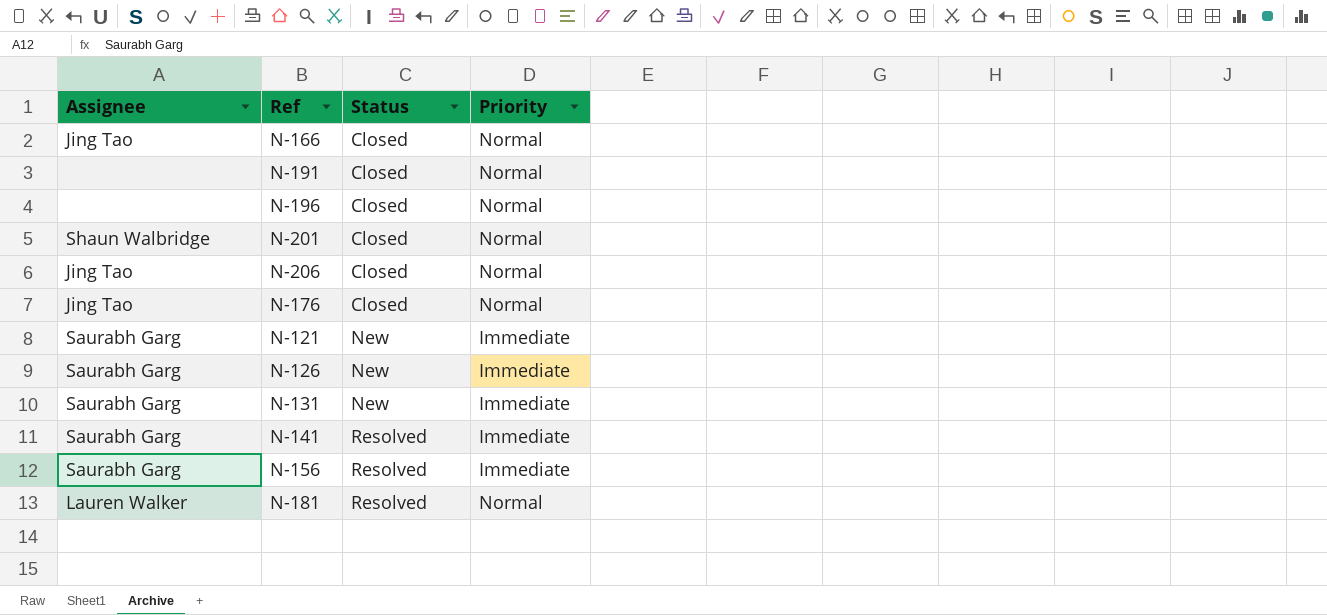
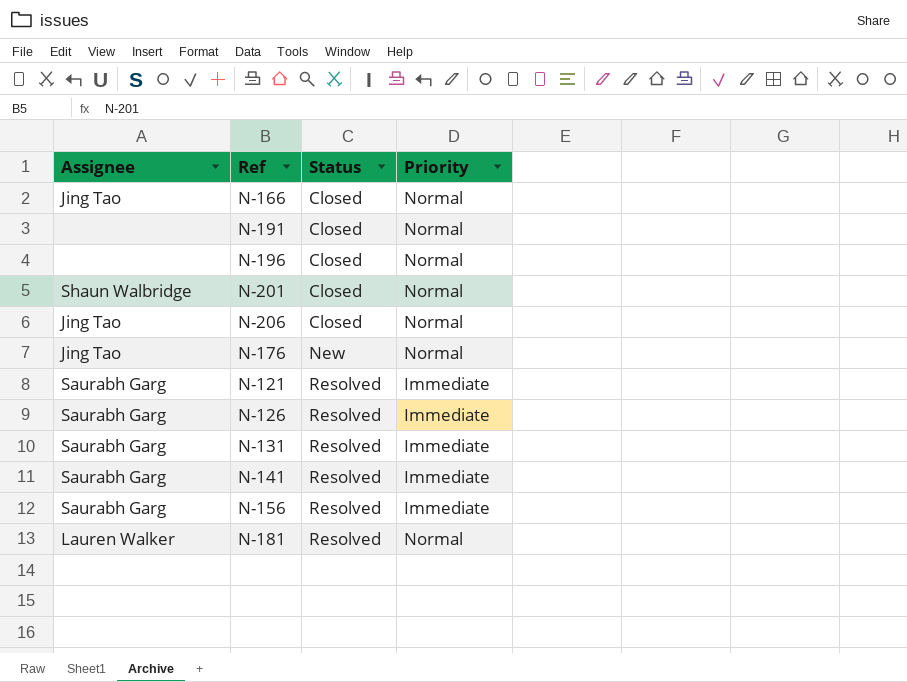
N-176 | Status: Closed -> New
N-121 | Status: New -> Resolved
N-126 | Status: New -> Resolved
N-131 | Status: New -> Resolved

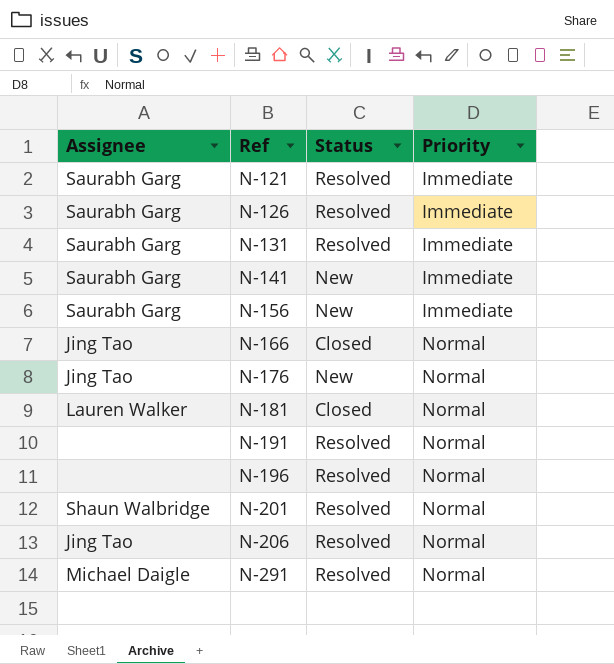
row order: Status ascending -> Ref ascending
N-141 | Status: Resolved -> New
N-156 | Status: Resolved -> New
N-181 | Status: Resolved -> Closed
N-191 | Status: Closed -> Resolved
N-196 | Status: Closed -> Resolved
N-201 | Status: Closed -> Resolved
N-206 | Status: Closed -> Resolved
row N-291: none -> Michael Daigle | Resolved | Normal

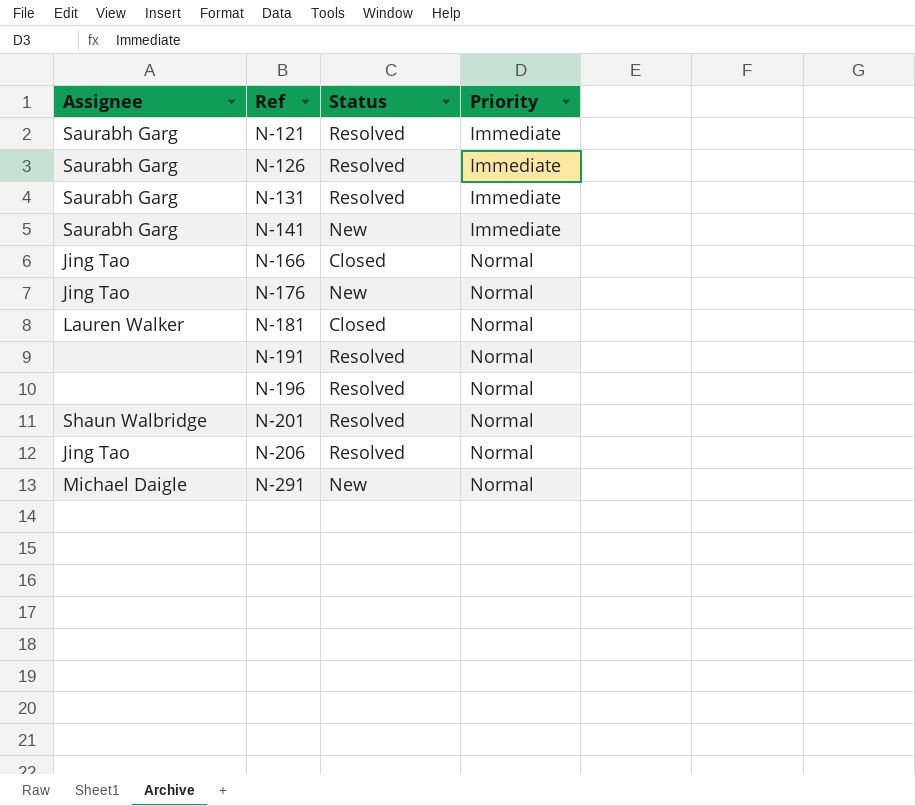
row N-156: Saurabh Garg | New | Immediate -> none
N-291 | Status: Resolved -> New

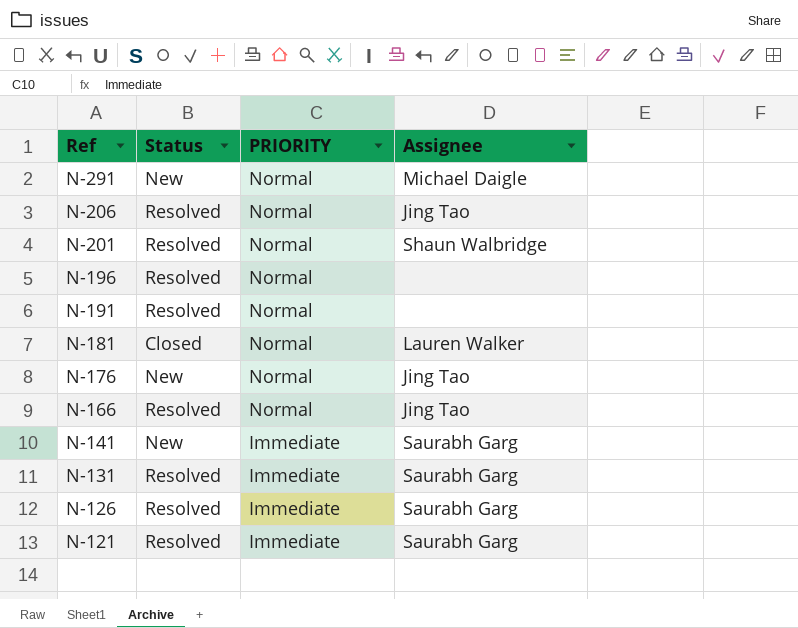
row order: Ref ascending -> Ref descending
column name: Priority -> PRIORITY
column Assignee | position: 1 -> 4
N-166 | Status: Closed -> Resolved

